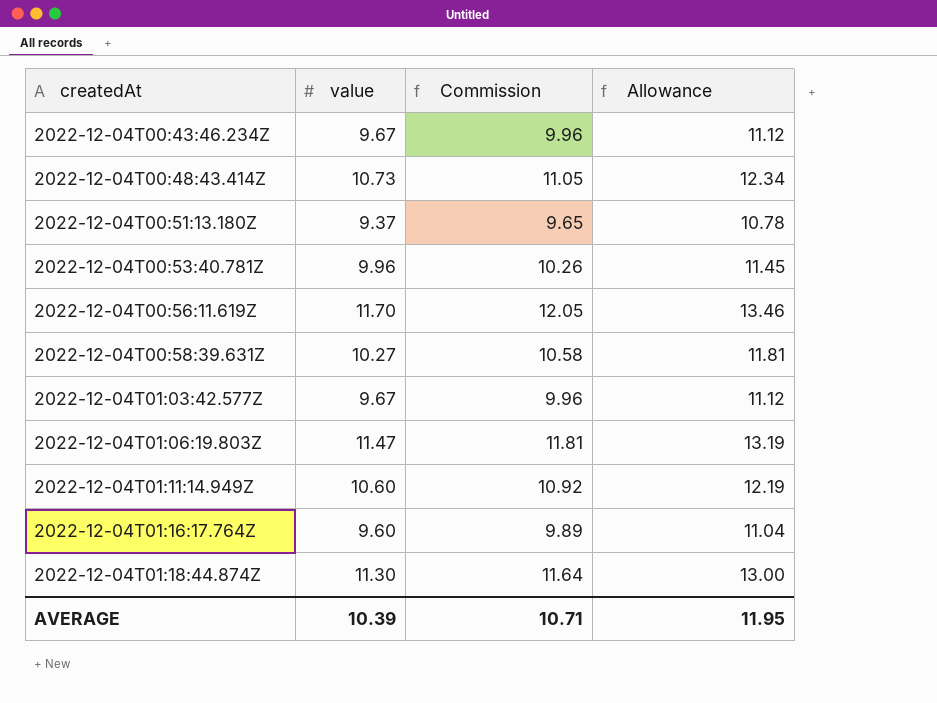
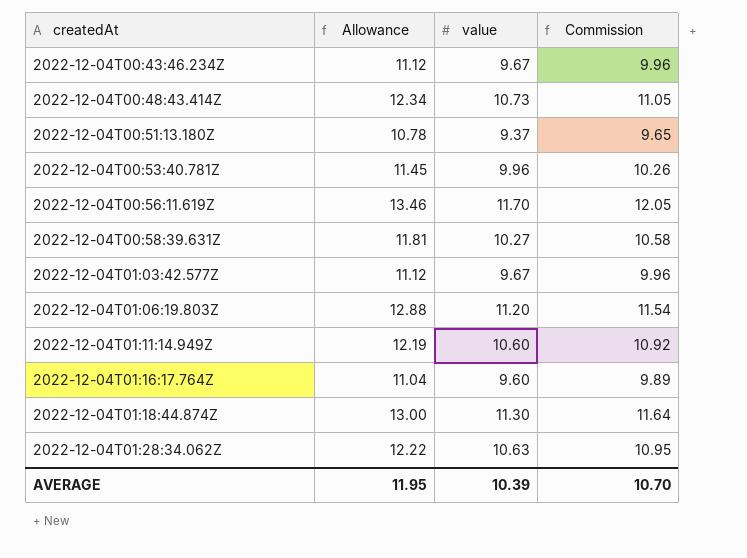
column Allowance | position: 4 -> 2
2022-12-04T01:06:19.803Z | Allowance: 13.19 -> 12.88
2022-12-04T01:06:19.803Z | value: 11.47 -> 11.20
2022-12-04T01:06:19.803Z | Commission: 11.81 -> 11.54
row 2022-12-04T01:28:34.062Z: none -> 12.22 | 10.63 | 10.95
AVERAGE | Commission: 10.71 -> 10.70

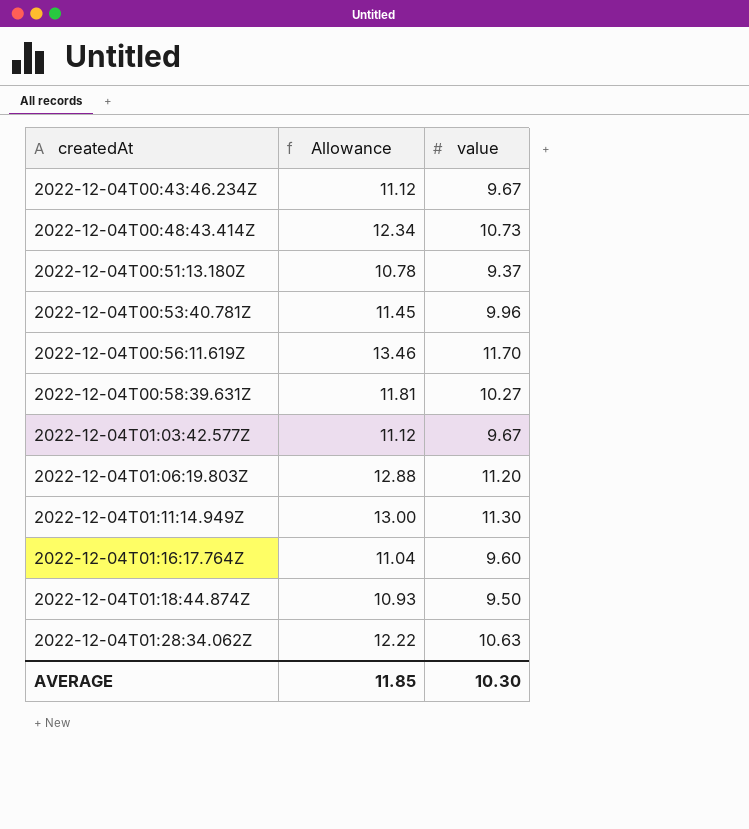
column Commission | formula: [value] * 1.03 -> none
2022-12-04T01:11:14.949Z | Allowance: 12.19 -> 13.00
2022-12-04T01:11:14.949Z | value: 10.60 -> 11.30
2022-12-04T01:18:44.874Z | Allowance: 13.00 -> 10.93
2022-12-04T01:18:44.874Z | value: 11.30 -> 9.50
AVERAGE | Allowance: 11.95 -> 11.85
AVERAGE | value: 10.39 -> 10.30

